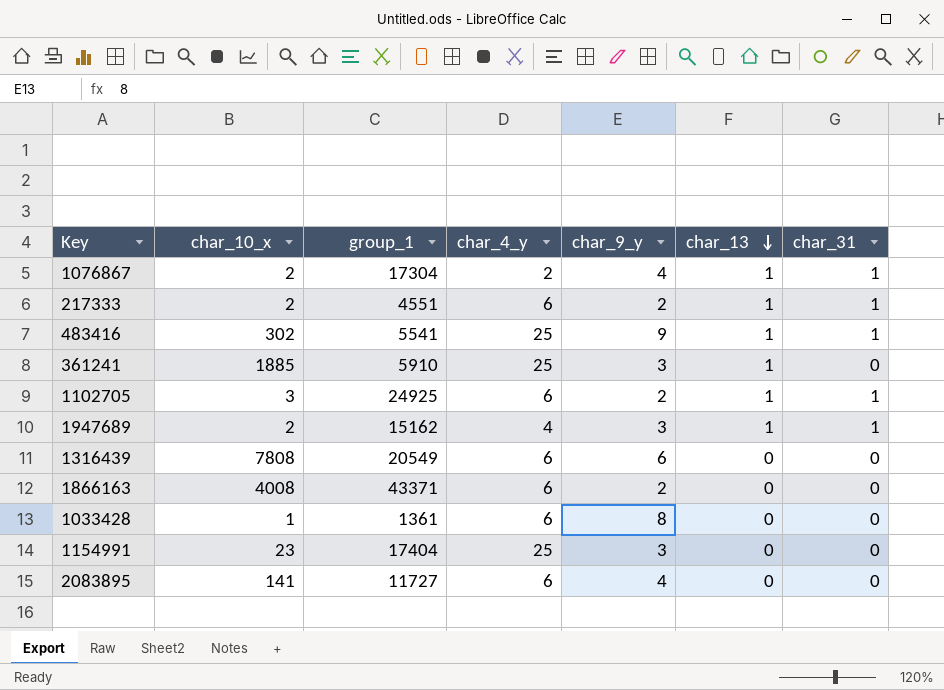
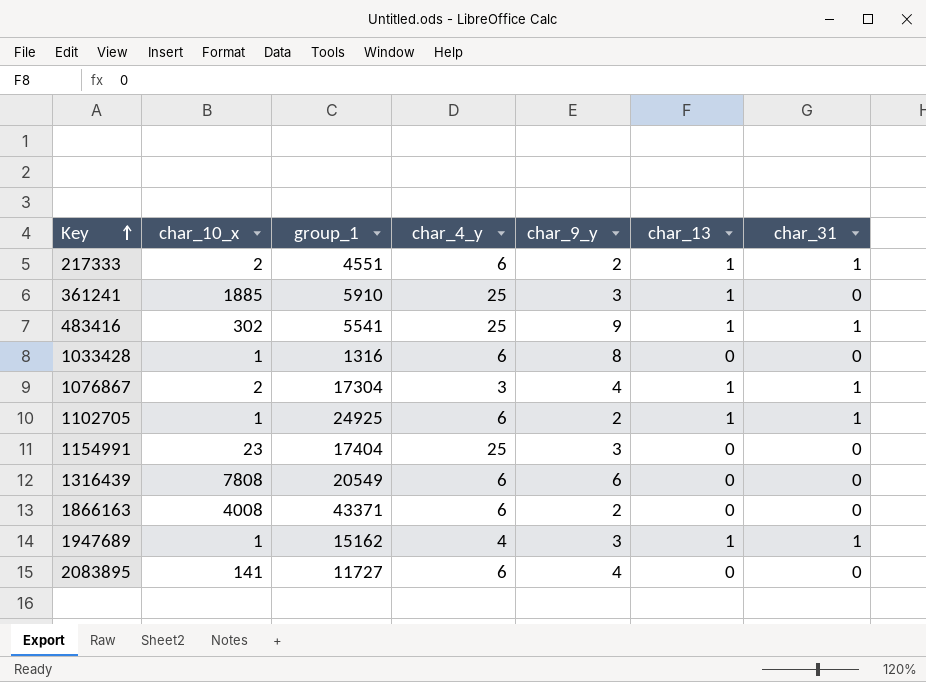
row order: char_13 descending -> Key ascending
1033428 | group_1: 1361 -> 1316
1076867 | char_4_y: 2 -> 3
1102705 | char_10_x: 3 -> 1
1947689 | char_10_x: 2 -> 1

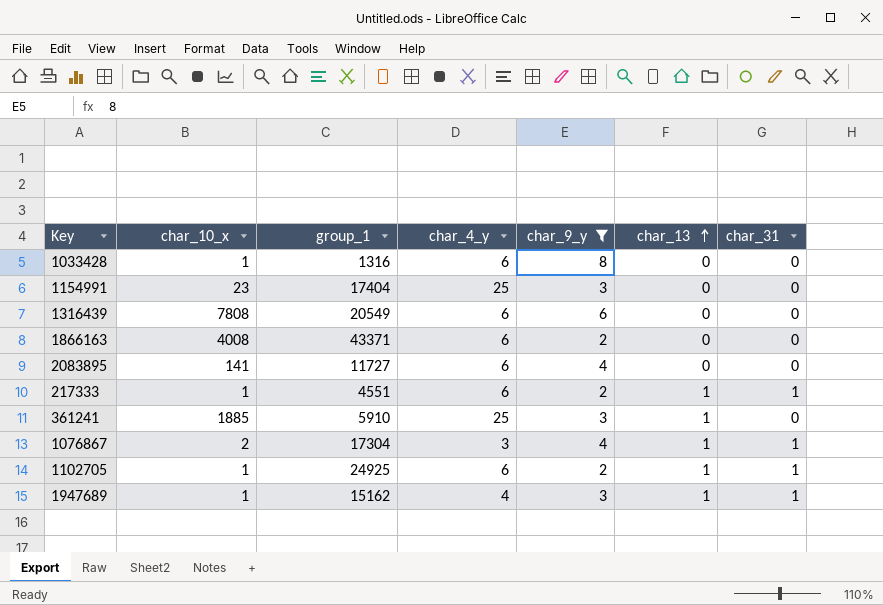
filter: none -> char_9_y != 9
row order: Key ascending -> char_13 ascending
217333 | char_10_x: 2 -> 1

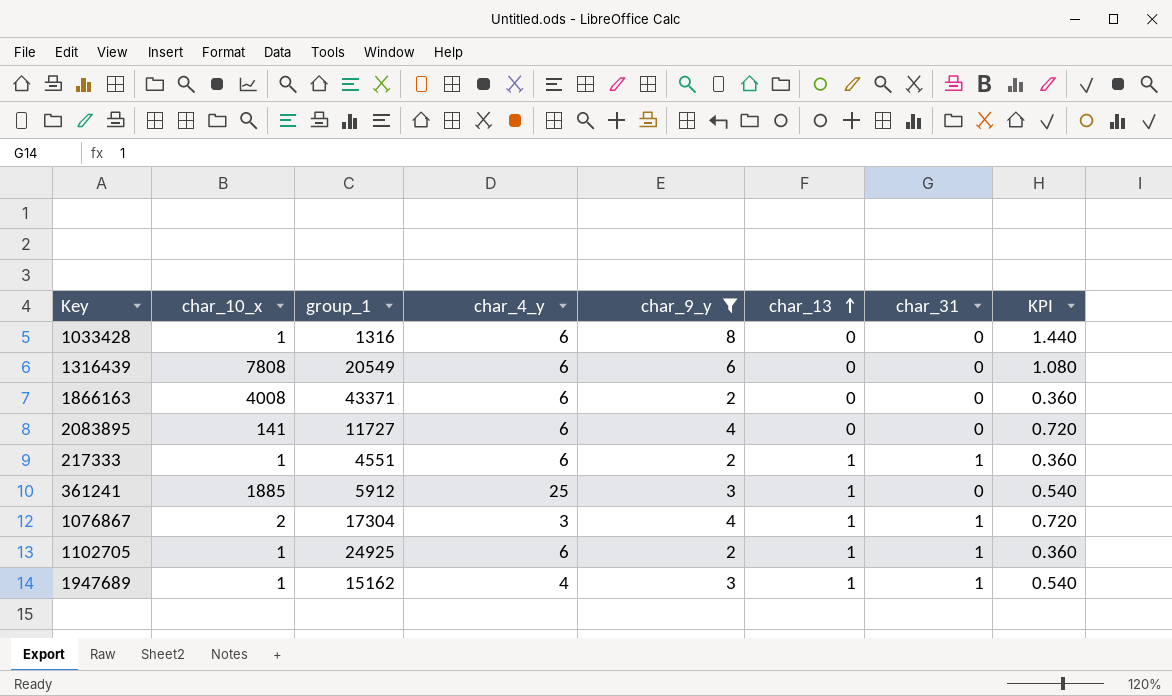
column KPI | formula: none -> [char_9_y] * 0.18
row 1154991: 23 | 17404 | 25 | 3 | 0 | 0 -> none
361241 | group_1: 5910 -> 5912

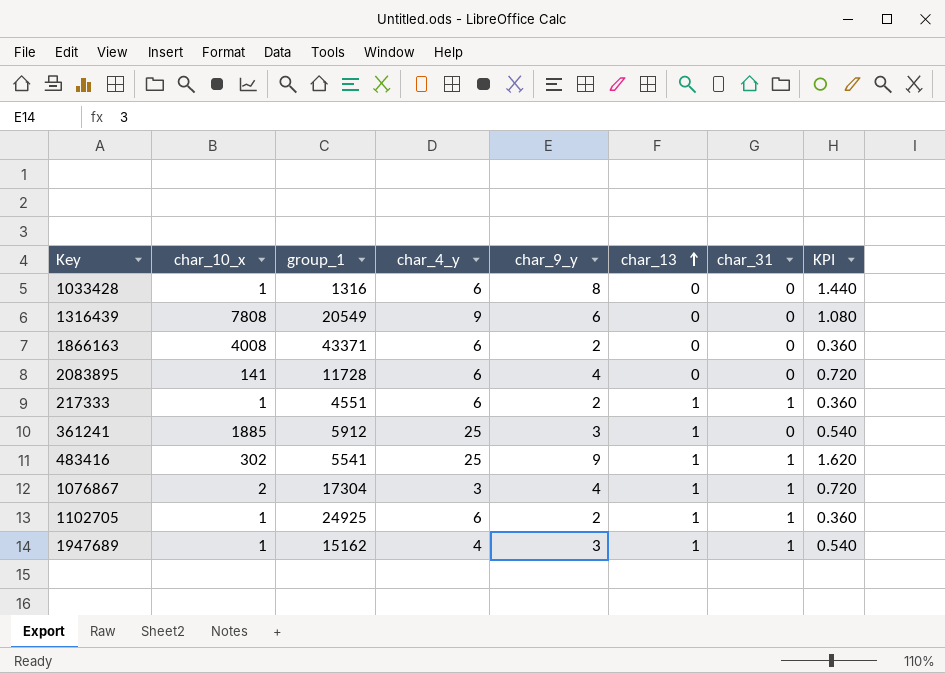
filter: char_9_y != 9 -> none
1316439 | char_4_y: 6 -> 9
2083895 | group_1: 11727 -> 11728

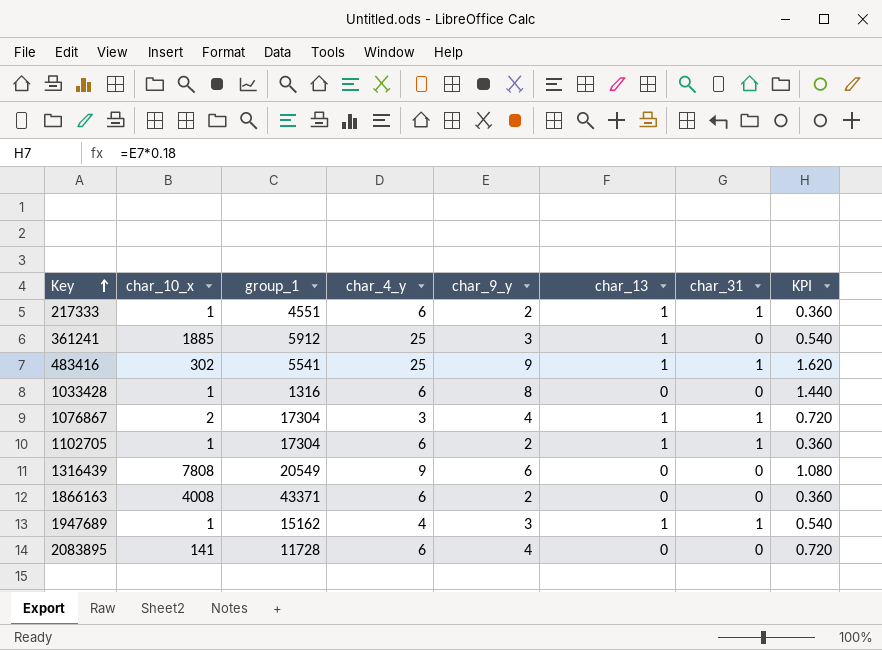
row order: char_13 ascending -> Key ascending
1102705 | group_1: 24925 -> 17304

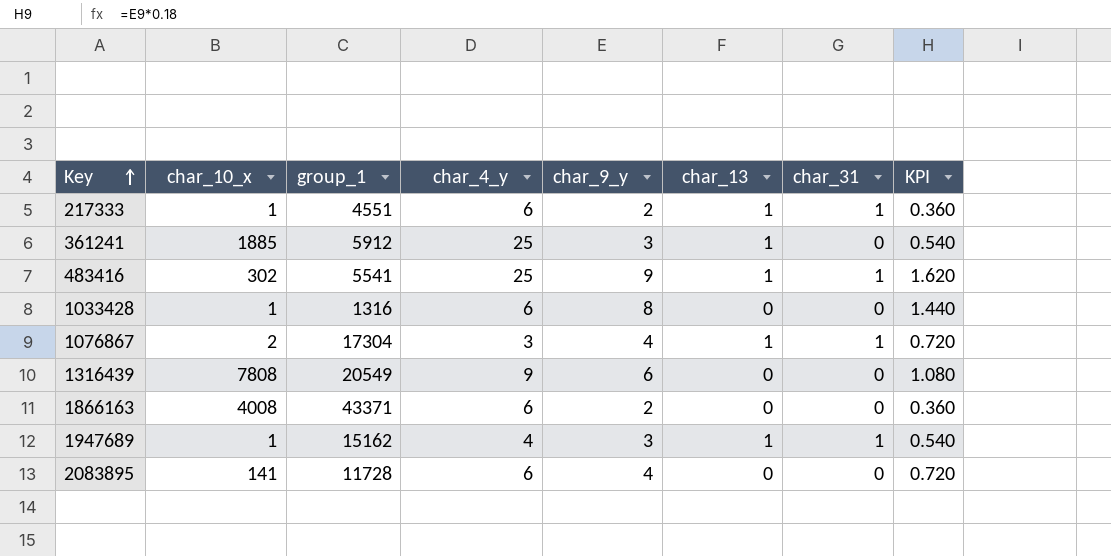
row 1102705: 1 | 17304 | 6 | 2 | 1 | 1 | 0.360 -> none

